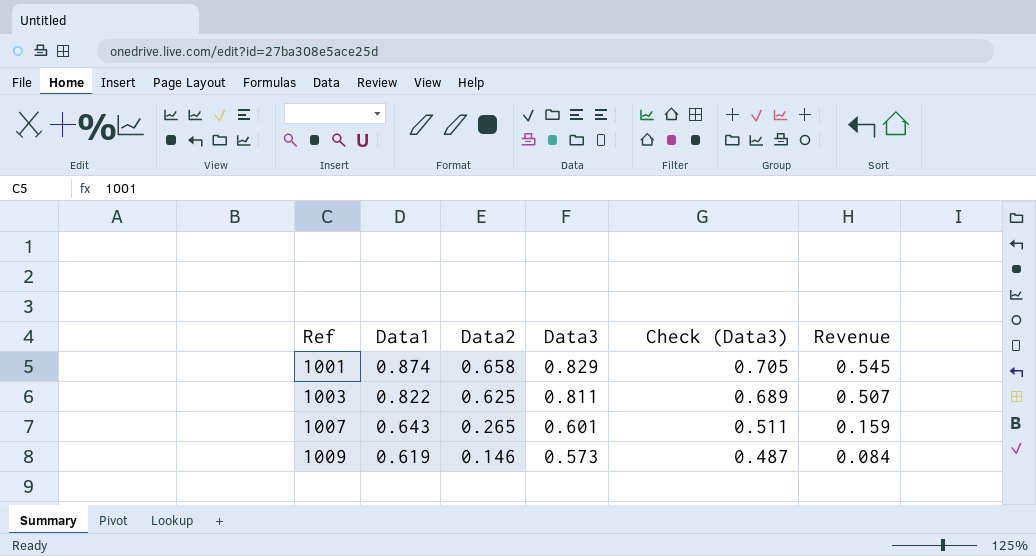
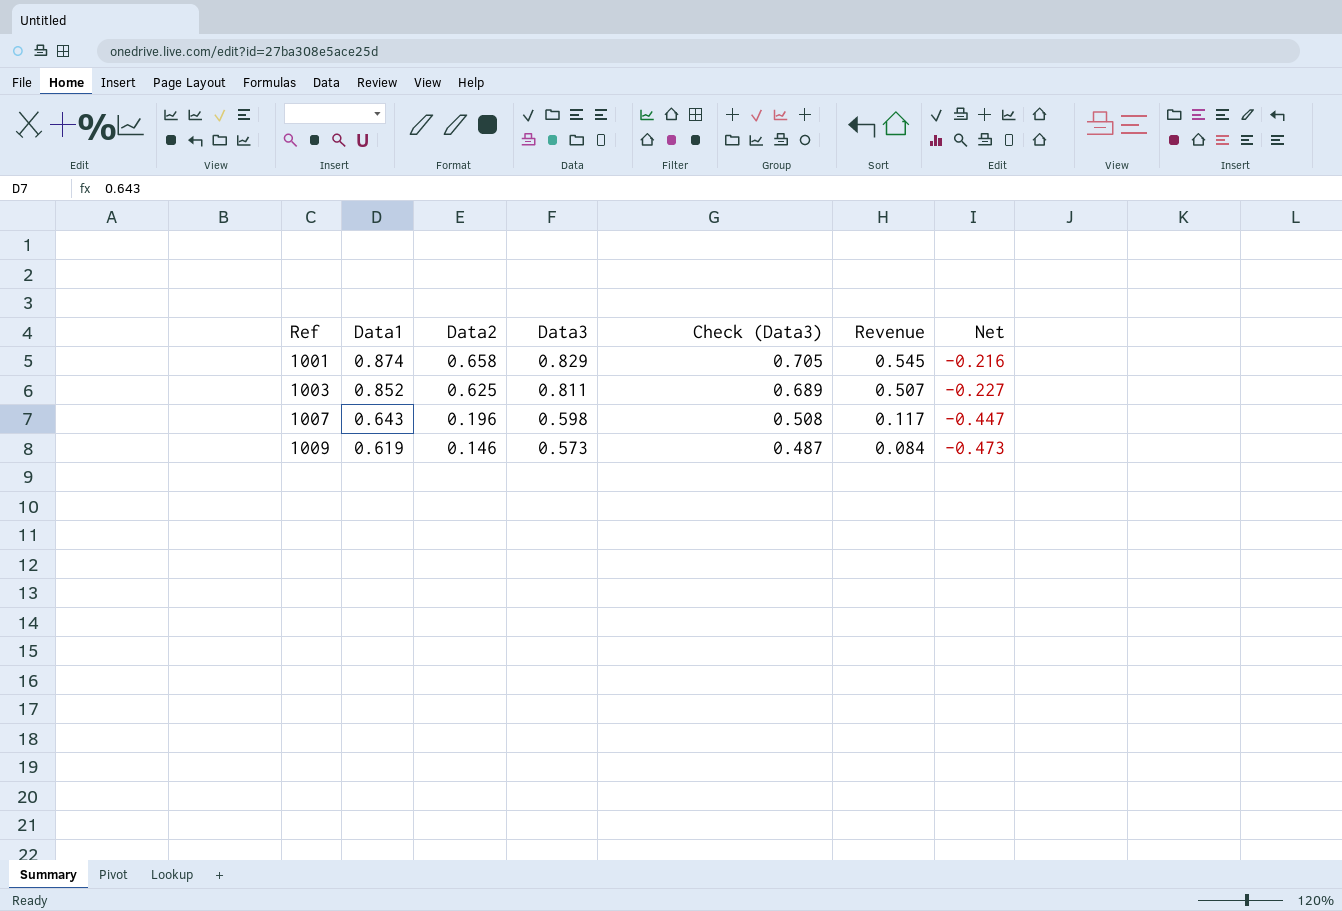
column Net | formula: none -> [Data2] - [Data1]
1003 | Data1: 0.822 -> 0.852
1007 | Data2: 0.265 -> 0.196
1007 | Data3: 0.601 -> 0.598
1007 | Check (Data3): 0.511 -> 0.508
1007 | Revenue: 0.159 -> 0.117

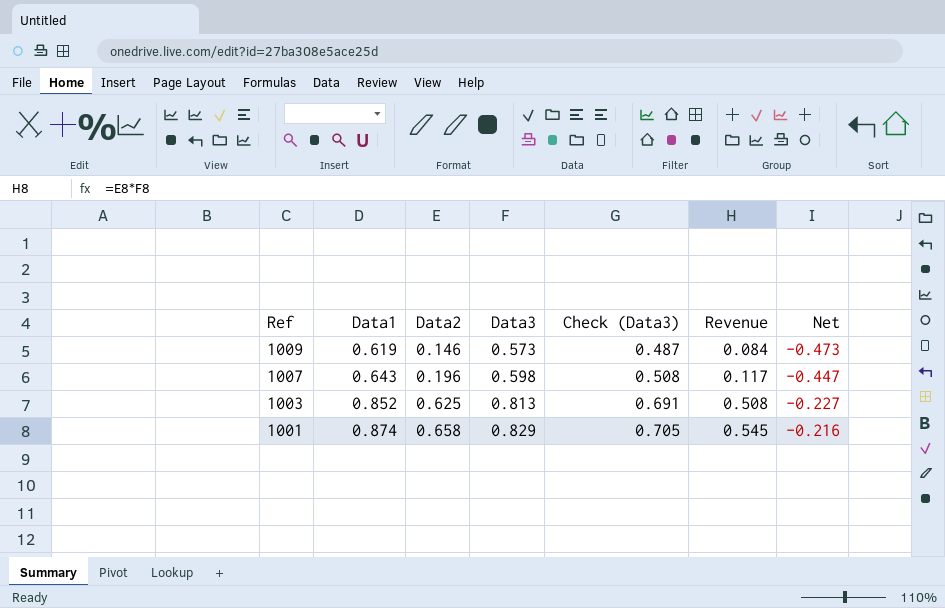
row order: Ref ascending -> Ref descending
1003 | Data3: 0.811 -> 0.813
1003 | Check (Data3): 0.689 -> 0.691
1003 | Revenue: 0.507 -> 0.508

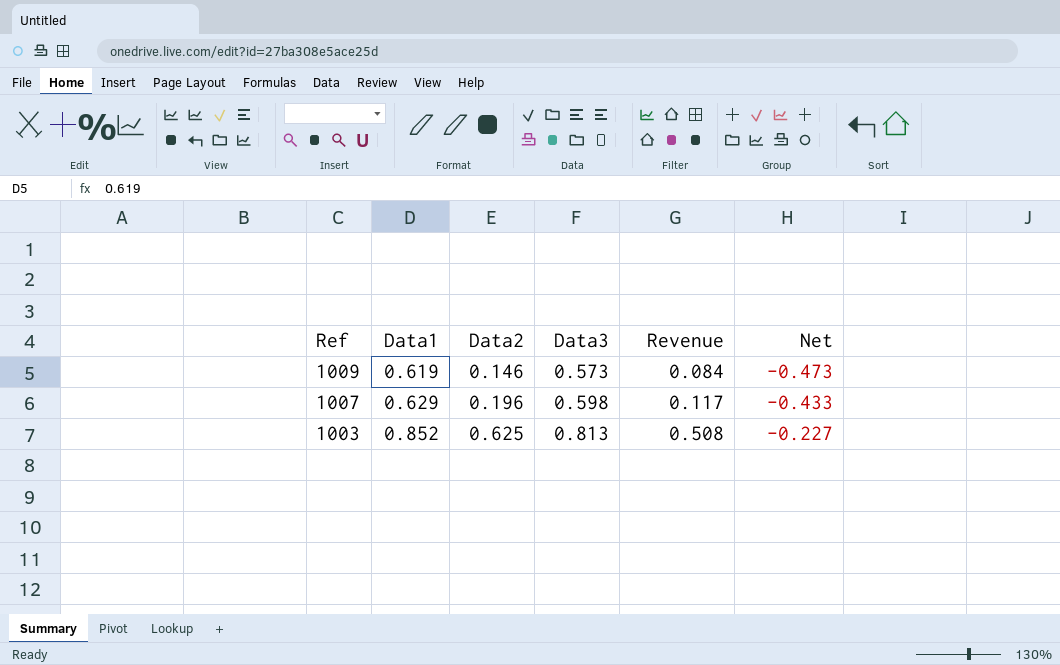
column Check (Data3) | formula: [Data3] * 0.85 -> none
row 1001: 0.874 | 0.658 | 0.829 | 0.705 | 0.545 | -0.216 -> none
1007 | Data1: 0.643 -> 0.629
1007 | Net: -0.447 -> -0.433

